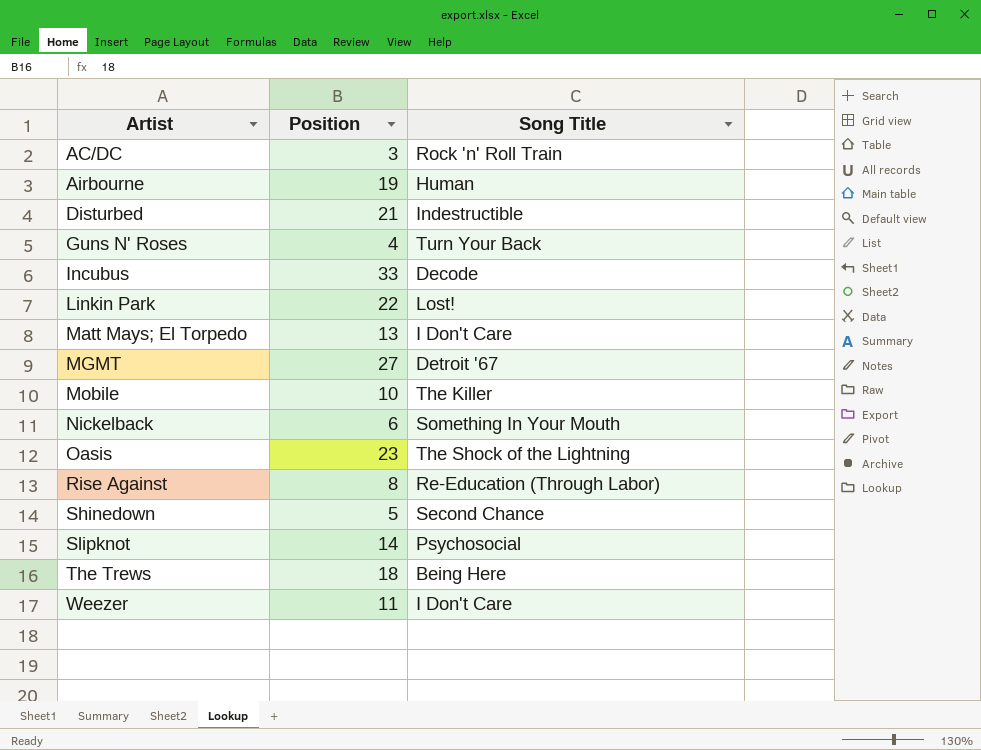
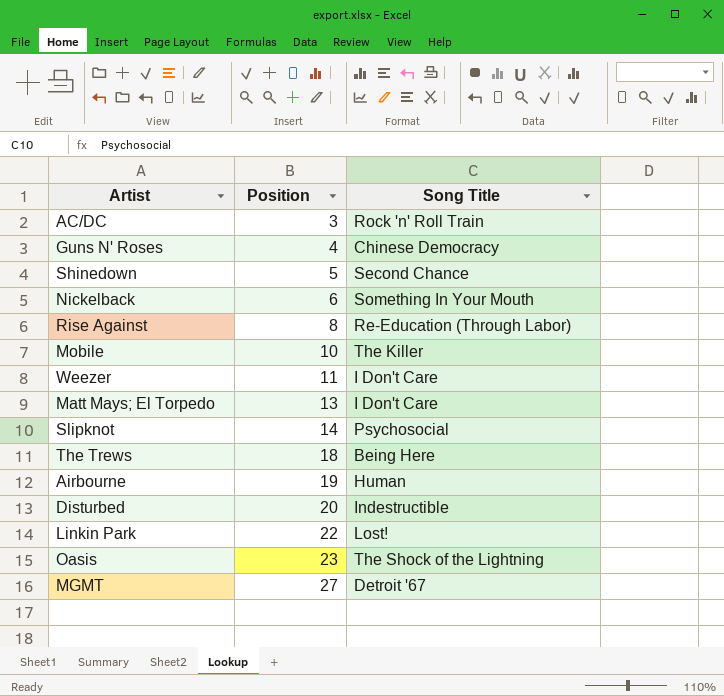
row order: Artist ascending -> Position ascending
row Incubus: 33 | Decode -> none
Guns N' Roses | Song Title: Turn Your Back -> Chinese Democracy
Disturbed | Position: 21 -> 20

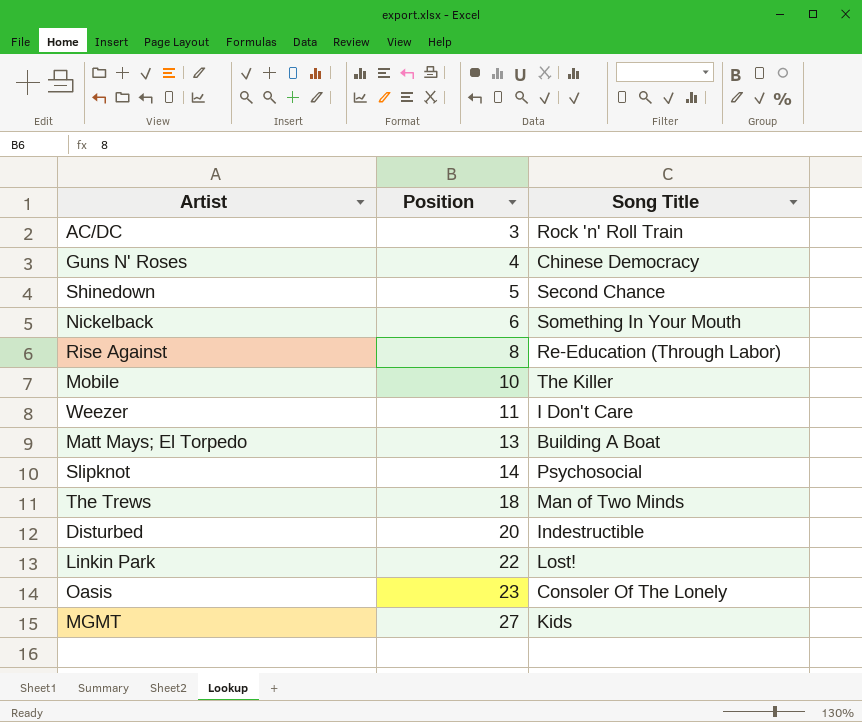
row Airbourne: 19 | Human -> none
Matt Mays; El Torpedo | Song Title: I Don't Care -> Building A Boat
The Trews | Song Title: Being Here -> Man of Two Minds
Oasis | Song Title: The Shock of the Lightning -> Consoler Of The Lonely
MGMT | Song Title: Detroit '67 -> Kids

